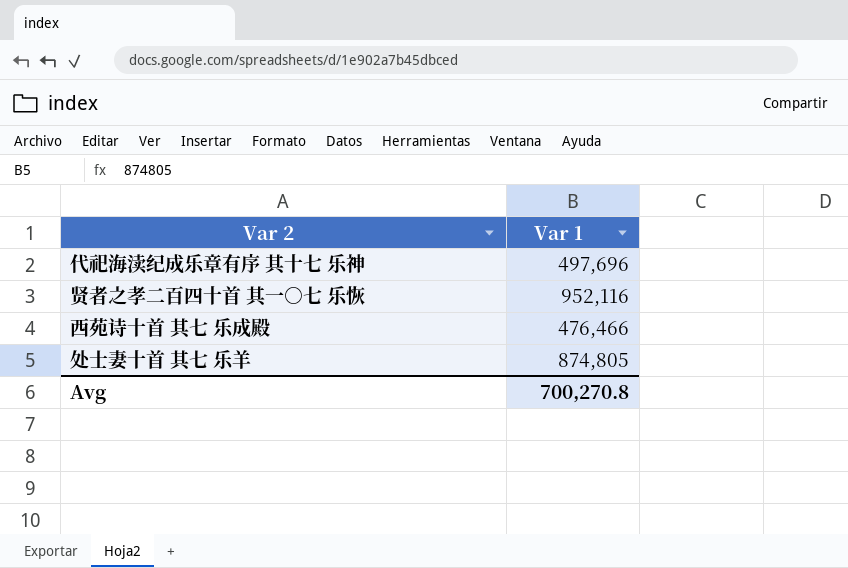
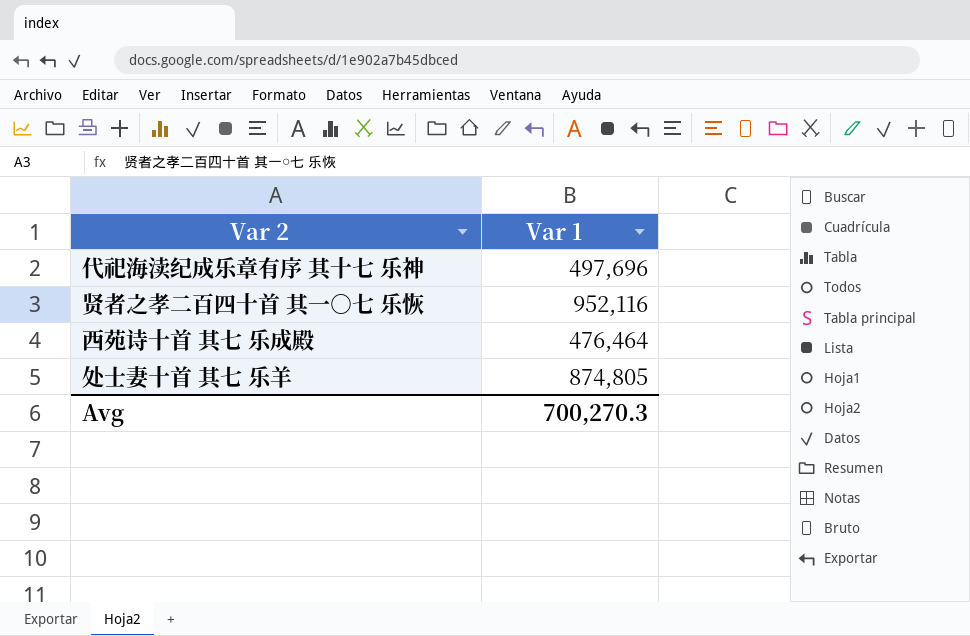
西苑诗十首 其七 乐成殿 | Var 1: 476,466 -> 476,464
Avg | Var 1: 700,270.8 -> 700,270.3

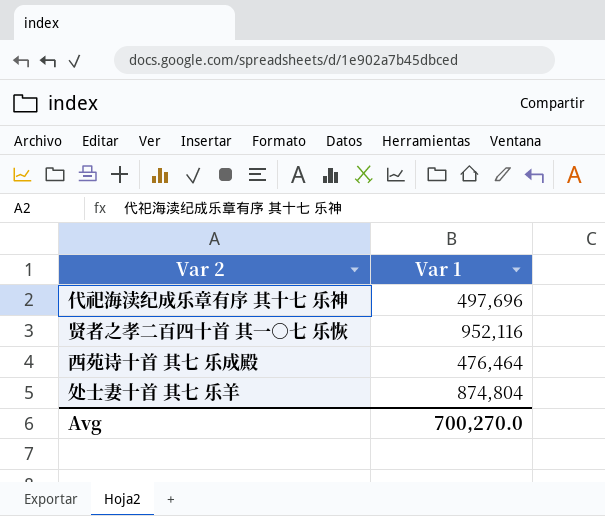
处士妻十首 其七 乐羊 | Var 1: 874,805 -> 874,804
Avg | Var 1: 700,270.3 -> 700,270.0

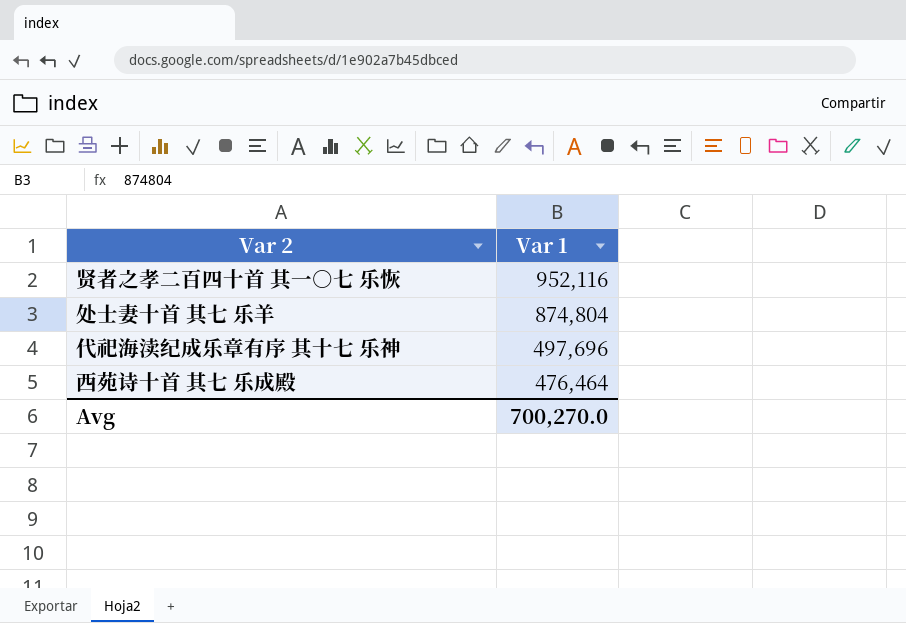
row order: none -> Var 1 descending

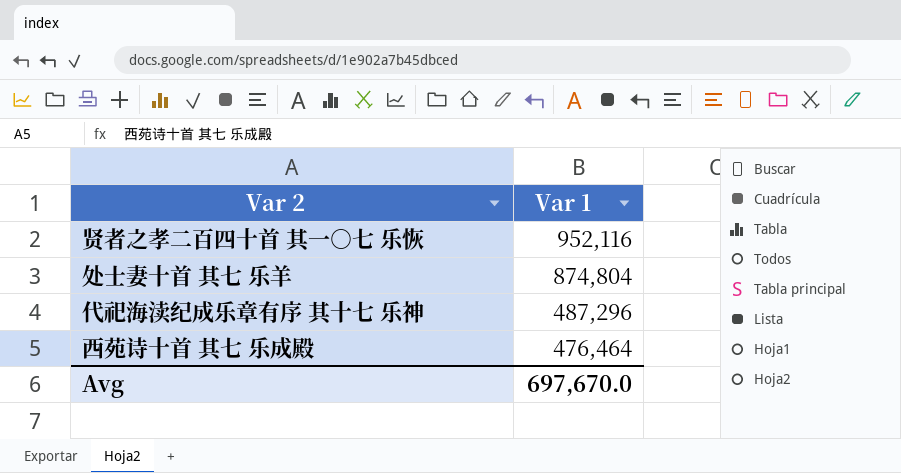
代祀海渎纪成乐章有序 其十七 乐神 | Var 1: 497,696 -> 487,296
Avg | Var 1: 700,270.0 -> 697,670.0

